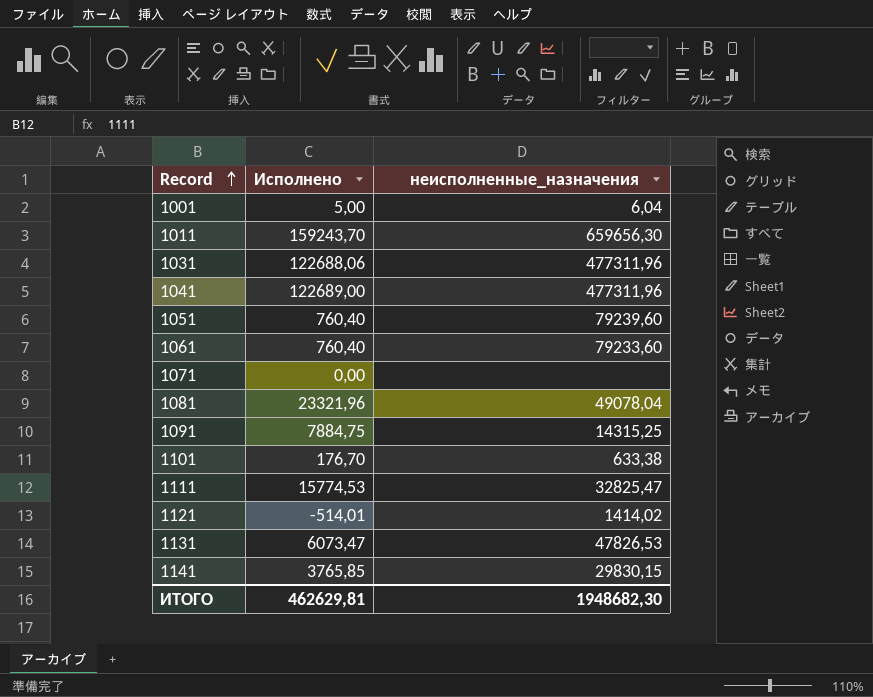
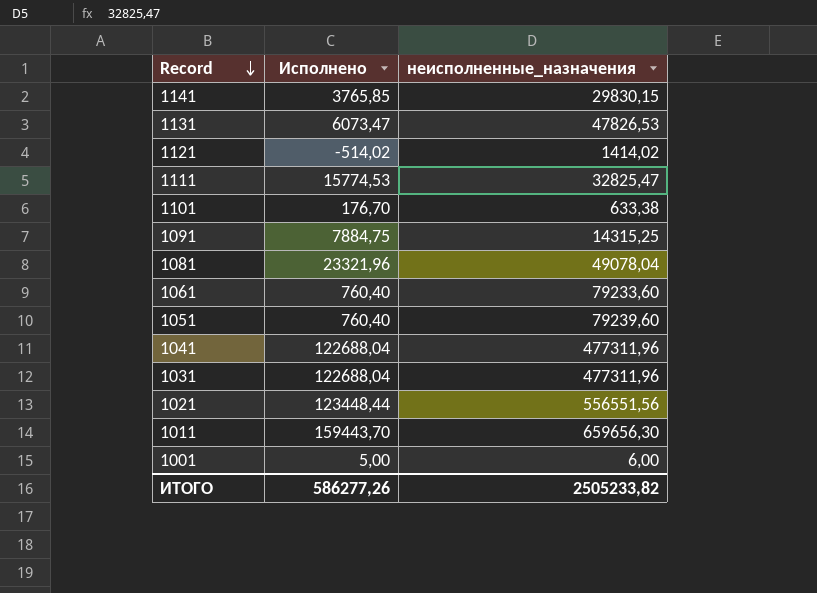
row order: Record ascending -> Record descending
row 1071: 0,00 | none -> none
1121 | Исполнено: -514,01 -> -514,02
1041 | Исполнено: 122689,00 -> 122688,04
1031 | Исполнено: 122688,06 -> 122688,04
row 1021: none -> 123448,44 | 556551,56
1011 | Исполнено: 159243,70 -> 159443,70
1001 | неисполненные_назначения: 6,04 -> 6,00
ИТОГО | Исполнено: 462629,81 -> 586277,26
ИТОГО | неисполненные_назначения: 1948682,30 -> 2505233,82

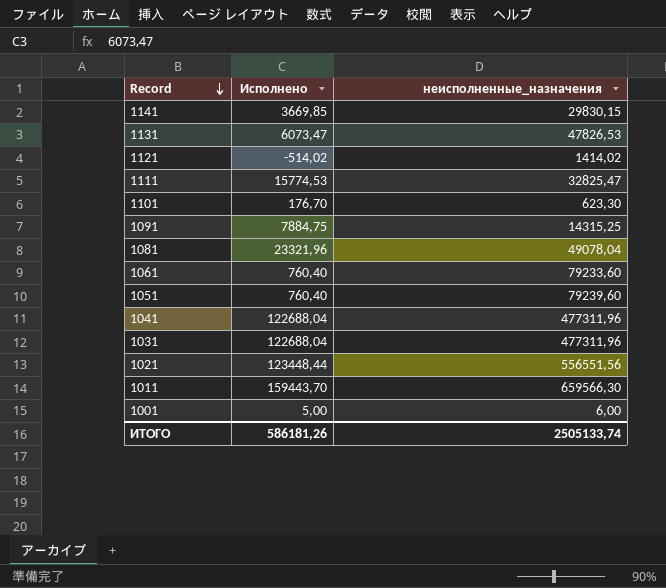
1141 | Исполнено: 3765,85 -> 3669,85
1101 | неисполненные_назначения: 633,38 -> 623,30
1011 | неисполненные_назначения: 659656,30 -> 659566,30
ИТОГО | Исполнено: 586277,26 -> 586181,26
ИТОГО | неисполненные_назначения: 2505233,82 -> 2505133,74

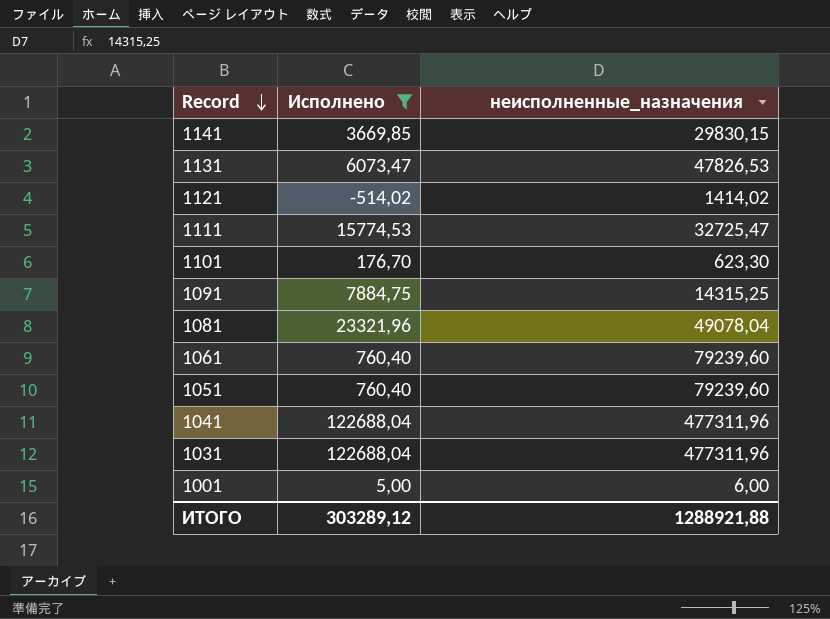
filter: none -> Исполнено <= 122688,04
1111 | неисполненные_назначения: 32825,47 -> 32725,47
1061 | неисполненные_назначения: 79233,60 -> 79239,60
ИТОГО | Исполнено: 586181,26 -> 303289,12
ИТОГО | неисполненные_назначения: 2505133,74 -> 1288921,88

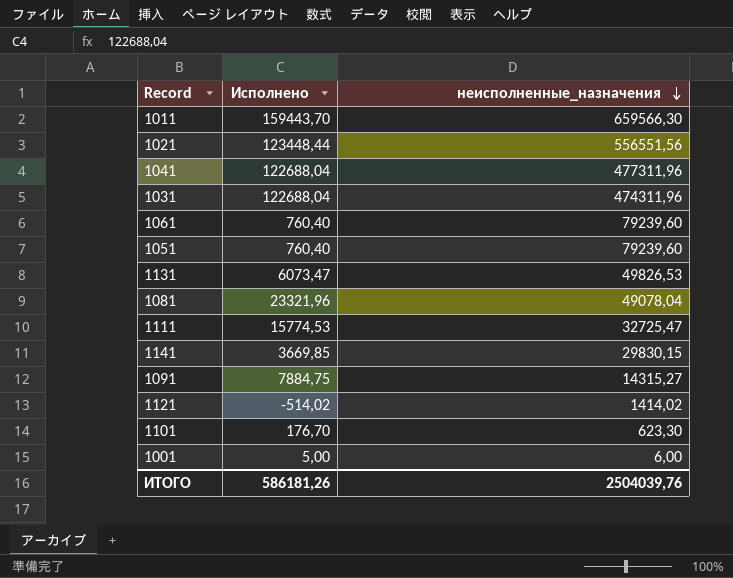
filter: Исполнено <= 122688,04 -> none
row order: Record descending -> неисполненные_назначения descending
1031 | неисполненные_назначения: 477311,96 -> 474311,96
1131 | неисполненные_назначения: 47826,53 -> 49826,53
1091 | неисполненные_назначения: 14315,25 -> 14315,27
ИТОГО | Исполнено: 303289,12 -> 586181,26
ИТОГО | неисполненные_назначения: 1288921,88 -> 2504039,76

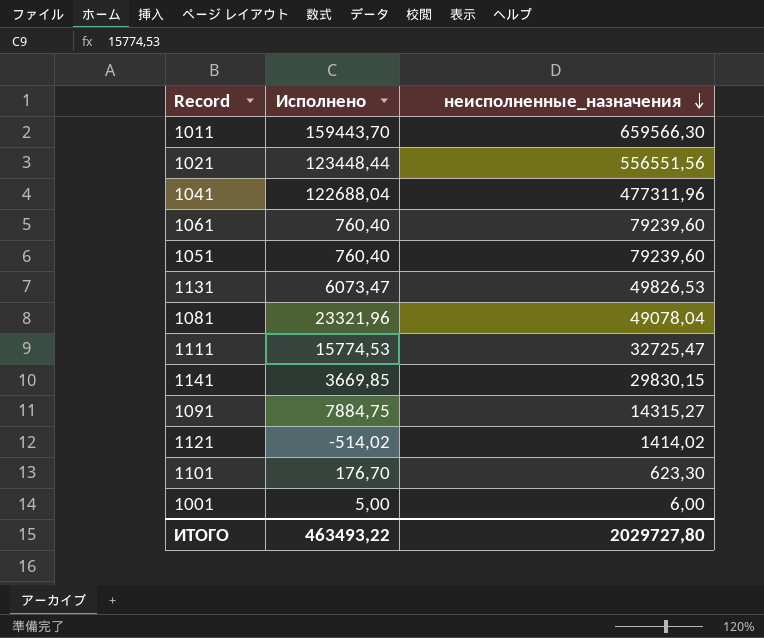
row 1031: 122688,04 | 474311,96 -> none
ИТОГО | Исполнено: 586181,26 -> 463493,22
ИТОГО | неисполненные_назначения: 2504039,76 -> 2029727,80

